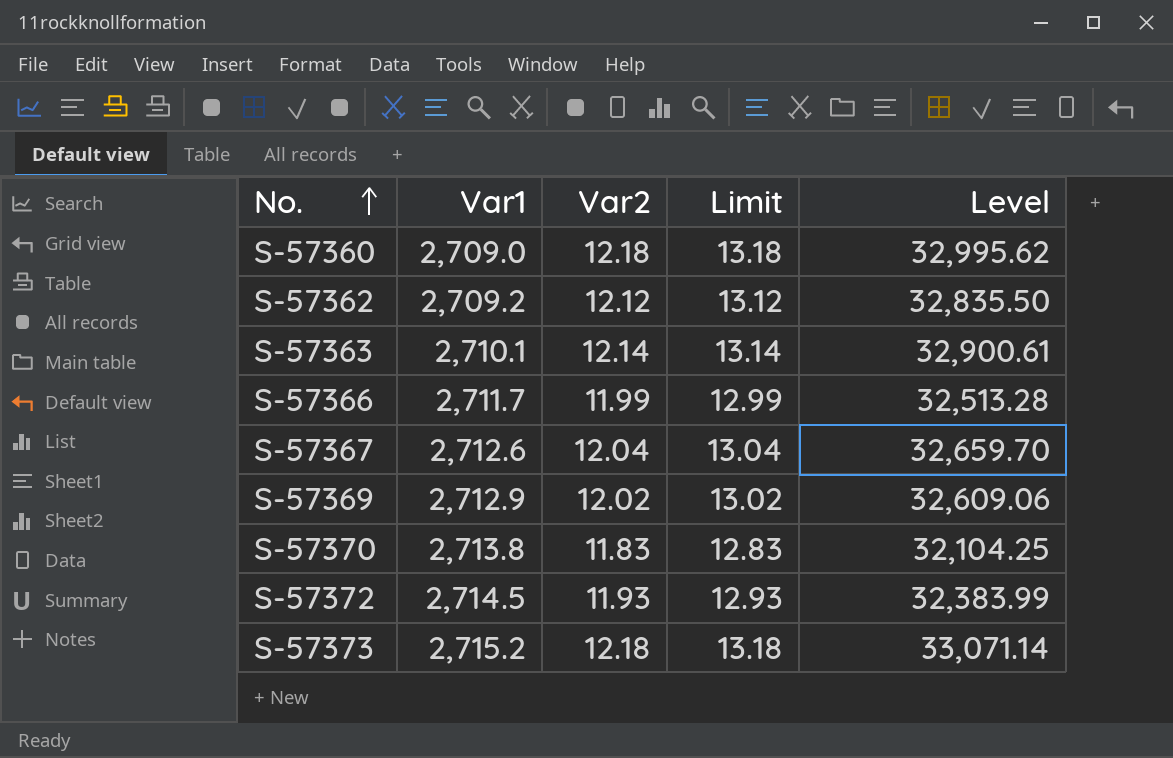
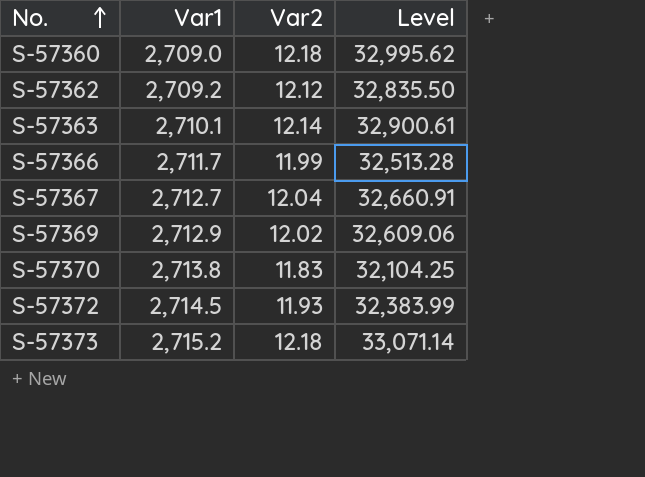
column Limit | formula: [Var2] + 1 -> none
S-57367 | Var1: 2,712.6 -> 2,712.7
S-57367 | Level: 32,659.70 -> 32,660.91

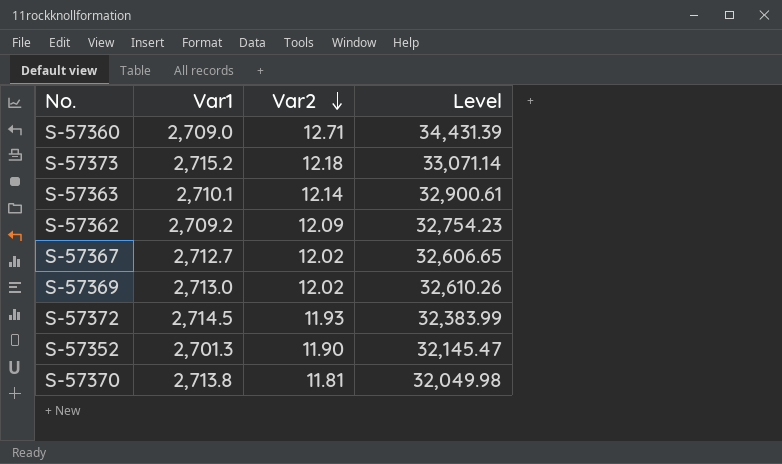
row order: No. ascending -> Var2 descending
row S-57366: 2,711.7 | 11.99 | 32,513.28 -> none
S-57360 | Var2: 12.18 -> 12.71
S-57360 | Level: 32,995.62 -> 34,431.39
S-57362 | Var2: 12.12 -> 12.09
S-57362 | Level: 32,835.50 -> 32,754.23
S-57367 | Var2: 12.04 -> 12.02
S-57367 | Level: 32,660.91 -> 32,606.65
S-57369 | Var1: 2,712.9 -> 2,713.0
S-57369 | Level: 32,609.06 -> 32,610.26
row S-57352: none -> 2,701.3 | 11.90 | 32,145.47
S-57370 | Var2: 11.83 -> 11.81
S-57370 | Level: 32,104.25 -> 32,049.98

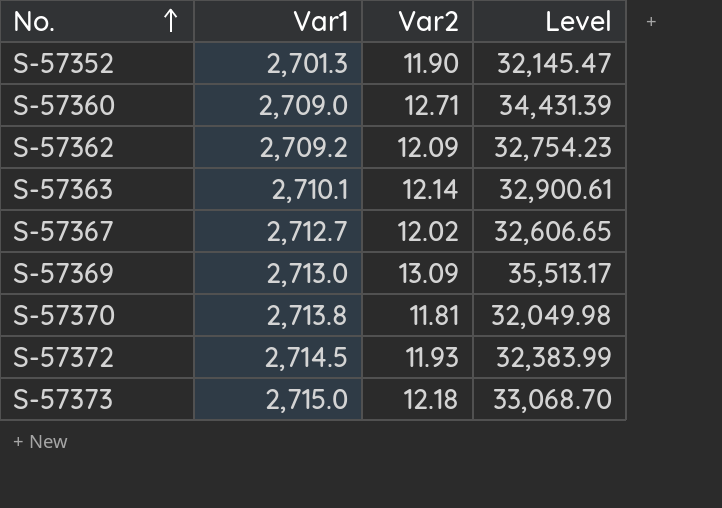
row order: Var2 descending -> No. ascending
S-57369 | Var2: 12.02 -> 13.09
S-57369 | Level: 32,610.26 -> 35,513.17
S-57373 | Var1: 2,715.2 -> 2,715.0
S-57373 | Level: 33,071.14 -> 33,068.70

